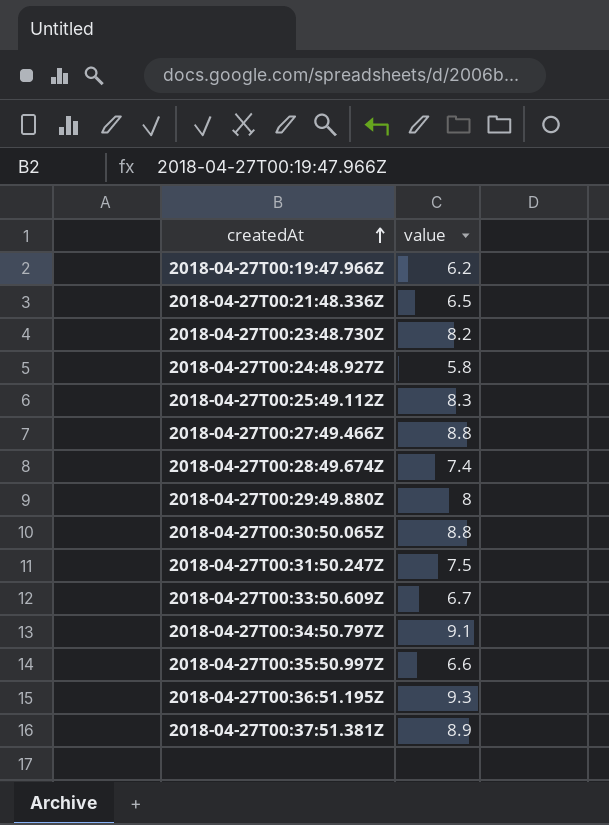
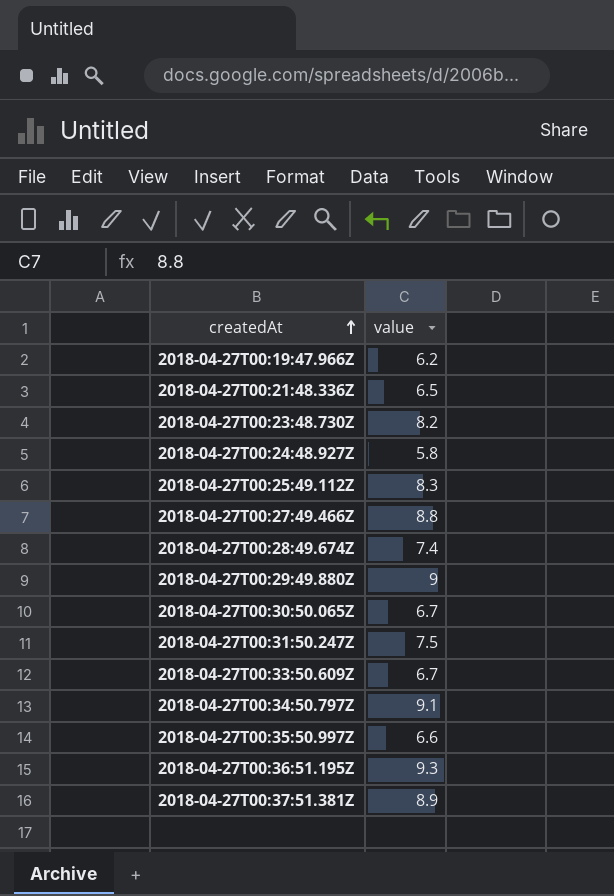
2018-04-27T00:29:49.880Z | value: 8 -> 9
2018-04-27T00:30:50.065Z | value: 8.8 -> 6.7

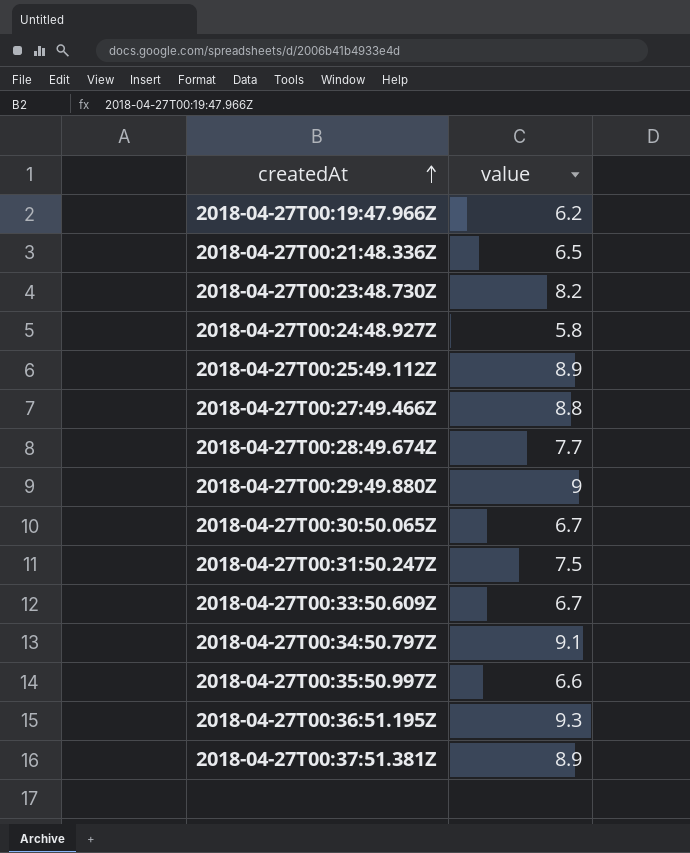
2018-04-27T00:25:49.112Z | value: 8.3 -> 8.9
2018-04-27T00:28:49.674Z | value: 7.4 -> 7.7

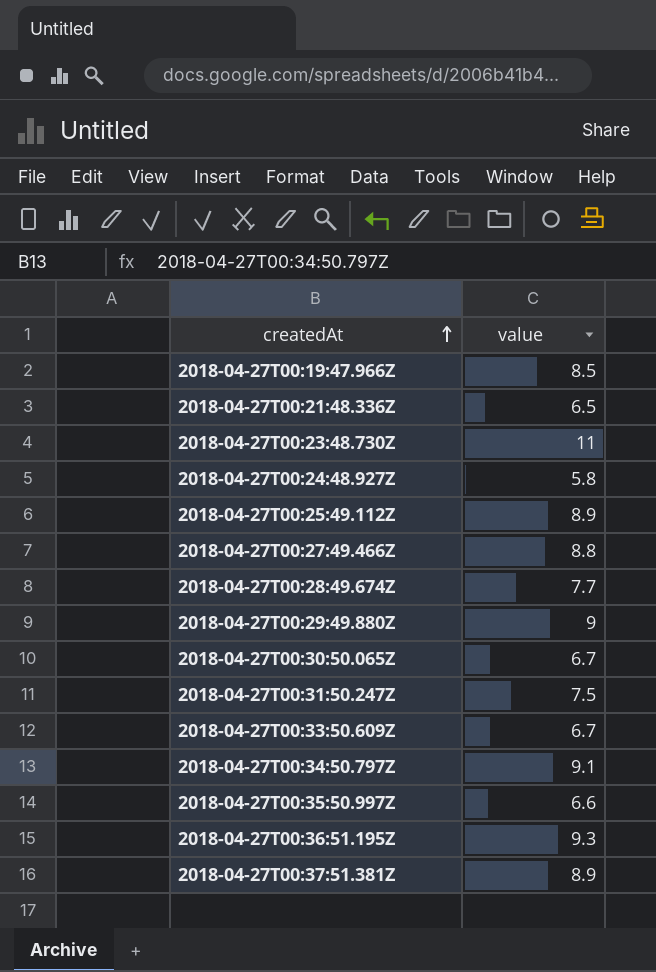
2018-04-27T00:19:47.966Z | value: 6.2 -> 8.5
2018-04-27T00:23:48.730Z | value: 8.2 -> 11

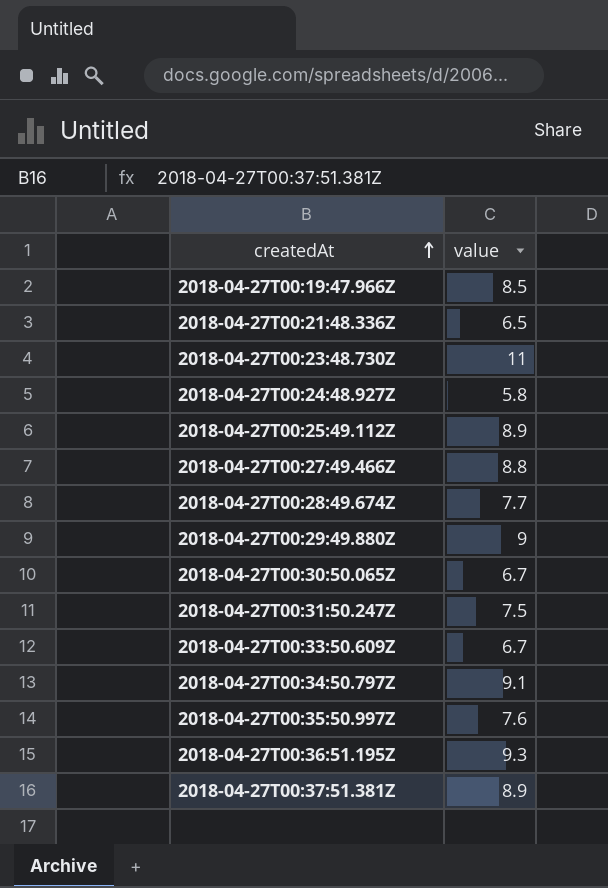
2018-04-27T00:35:50.997Z | value: 6.6 -> 7.6

